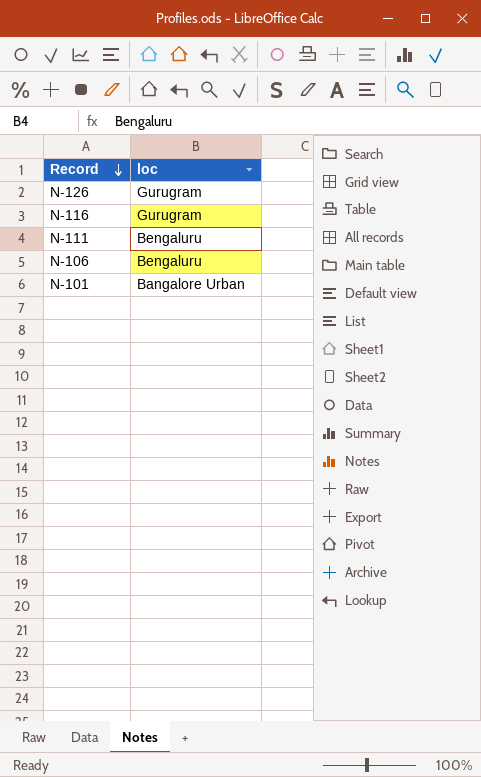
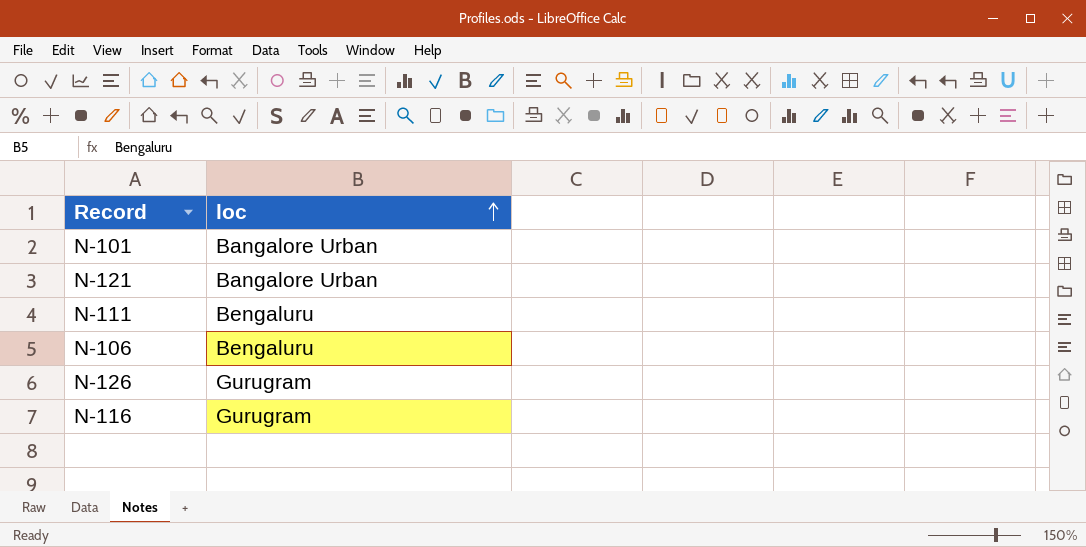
row order: Record descending -> loc ascending
row N-121: none -> Bangalore Urban

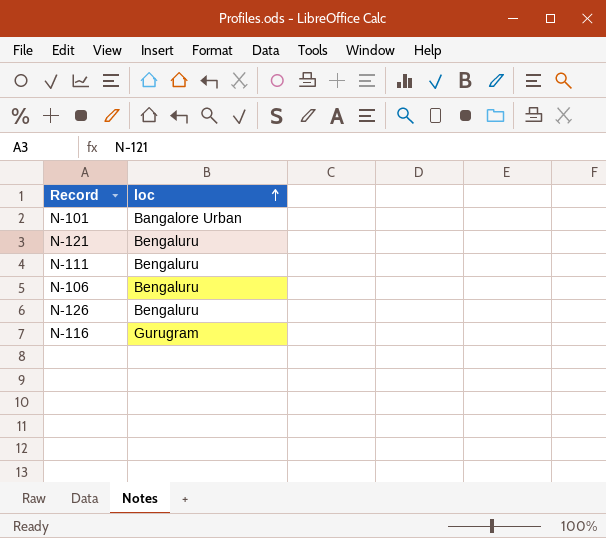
N-121 | loc: Bangalore Urban -> Bengaluru
N-126 | loc: Gurugram -> Bengaluru

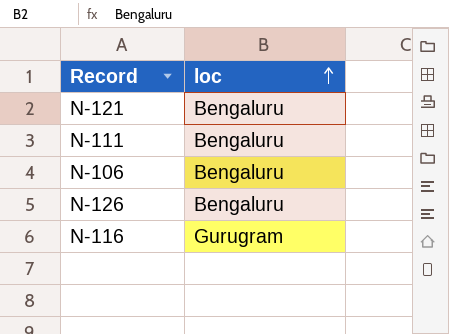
row N-101: Bangalore Urban -> none

